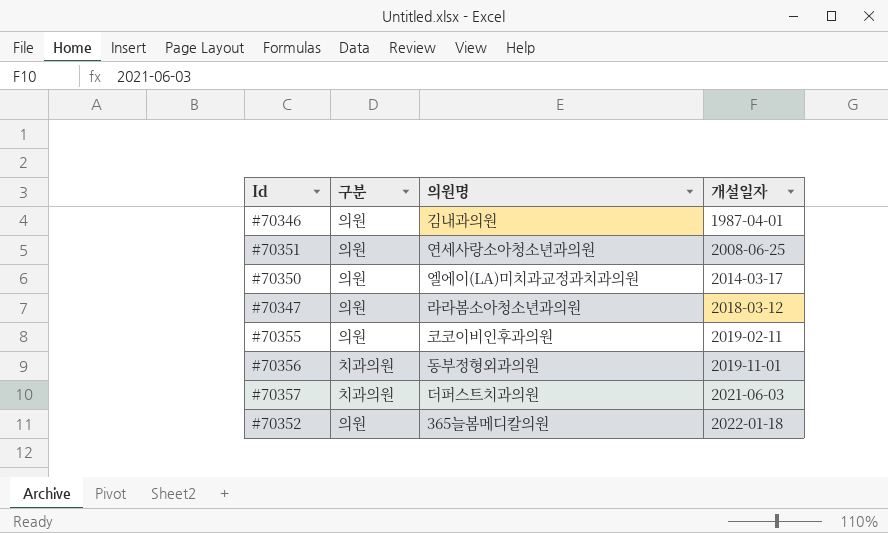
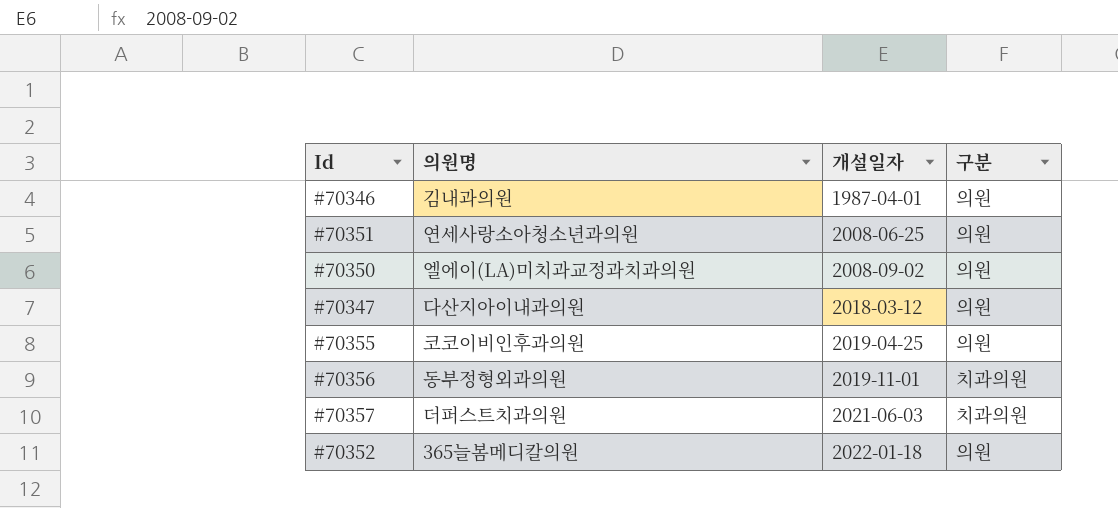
column 구분 | position: 2 -> 4
#70350 | 개설일자: 2014-03-17 -> 2008-09-02
#70347 | 의원명: 라라봄소아청소년과의원 -> 다산지아이내과의원
#70355 | 개설일자: 2019-02-11 -> 2019-04-25

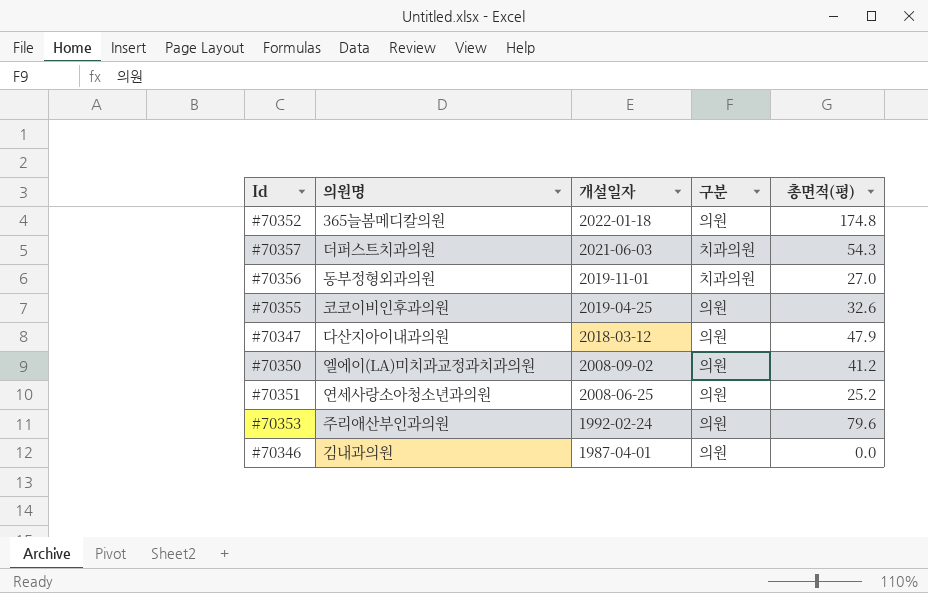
row order: 개설일자 ascending -> 개설일자 descending
column 총면적(평) | position: none -> 5
row #70353: none -> 주리애산부인과의원 | 1992-02-24 | 의원 | 79.6

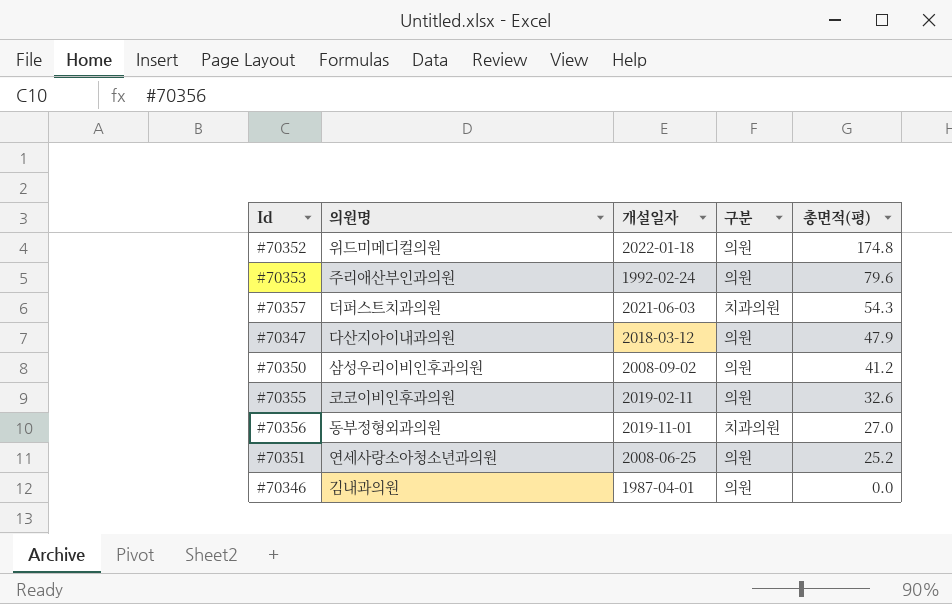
row order: 개설일자 descending -> 총면적(평) descending
#70352 | 의원명: 365늘봄메디칼의원 -> 위드미메디컬의원
#70350 | 의원명: 엘에이(LA)미치과교정과치과의원 -> 삼성우리이비인후과의원
#70355 | 개설일자: 2019-04-25 -> 2019-02-11

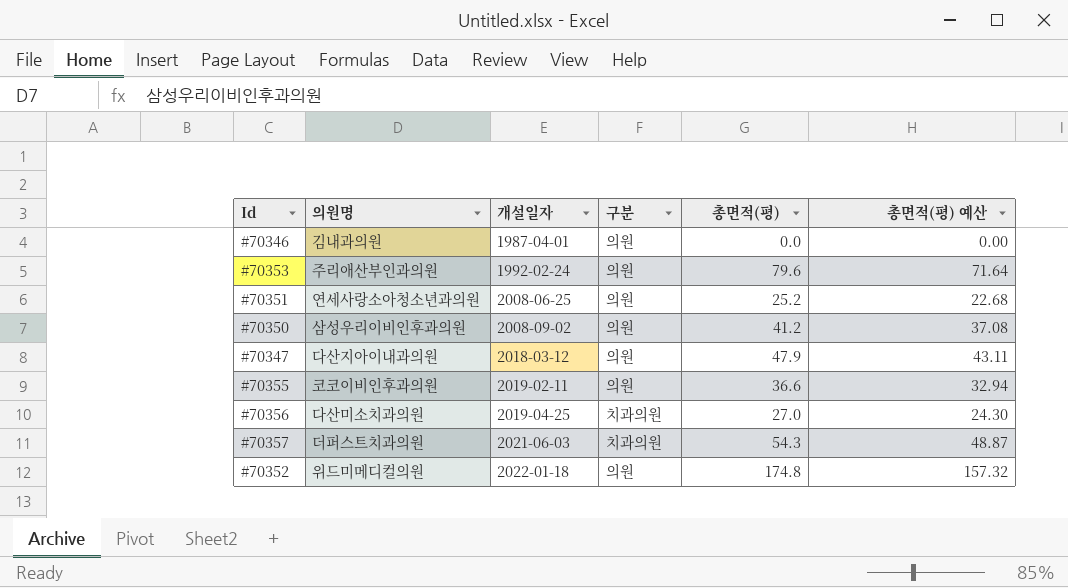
row order: 총면적(평) descending -> 개설일자 ascending
column 총면적(평) 예산 | formula: none -> [총면적(평)] * 0.9
#70355 | 총면적(평): 32.6 -> 36.6
#70356 | 의원명: 동부정형외과의원 -> 다산미소치과의원
#70356 | 개설일자: 2019-11-01 -> 2019-04-25

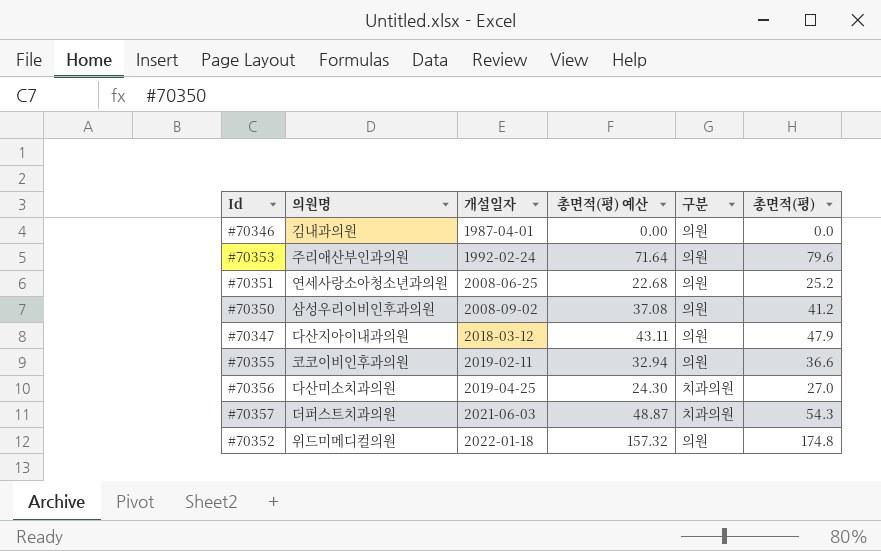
column 총면적(평) 예산 | position: 6 -> 4

